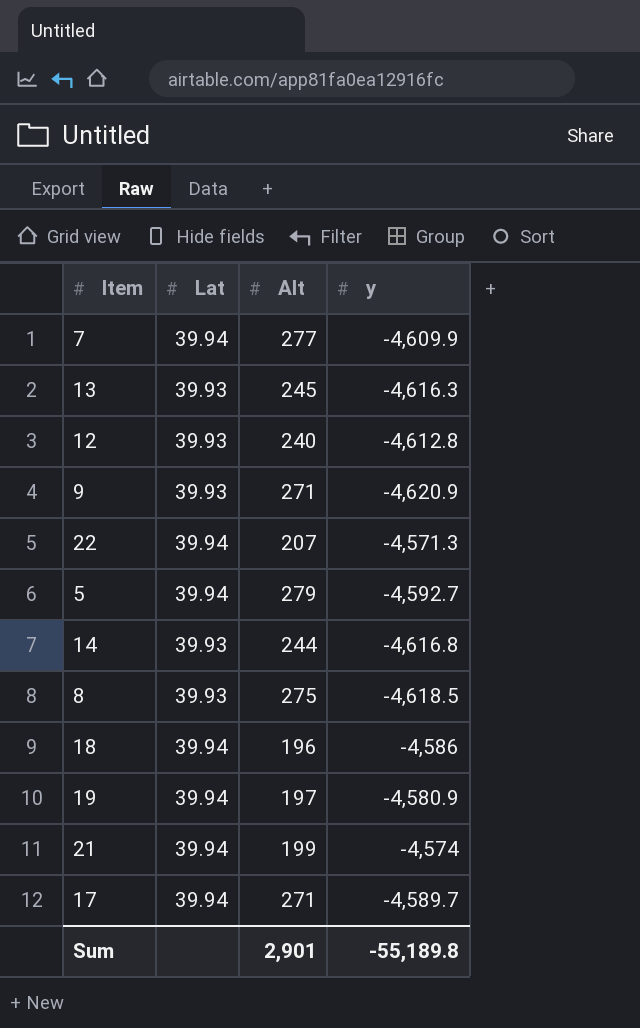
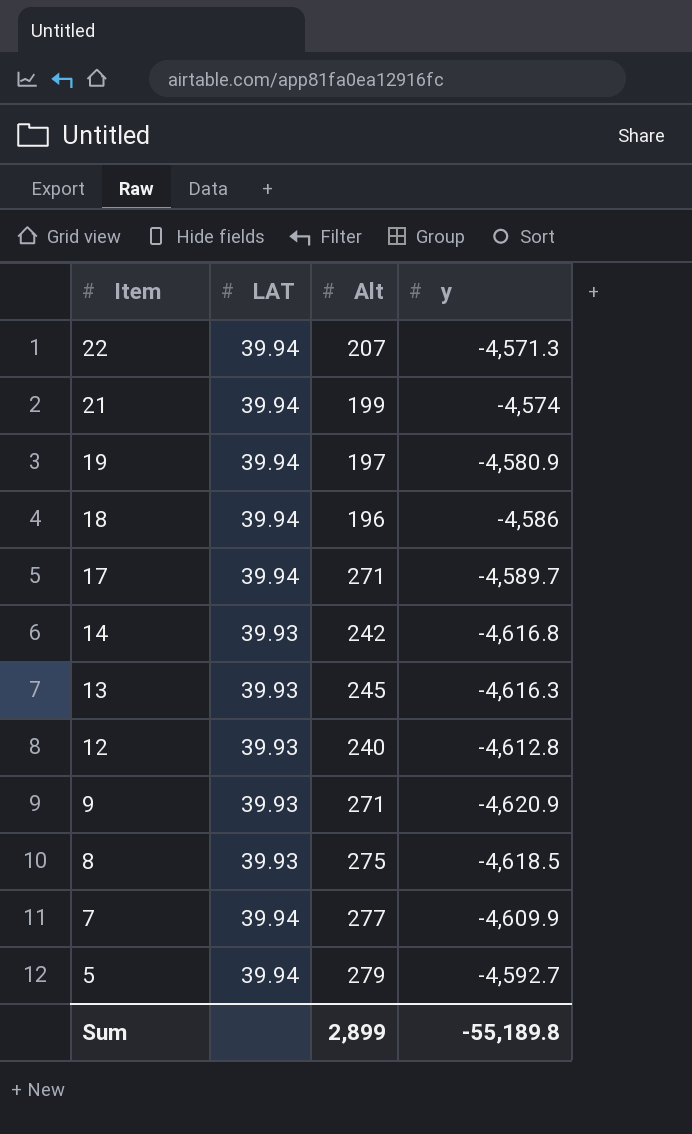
row order: none -> Item descending
column name: Lat -> LAT
14 | Alt: 244 -> 242
Sum | Alt: 2,901 -> 2,899

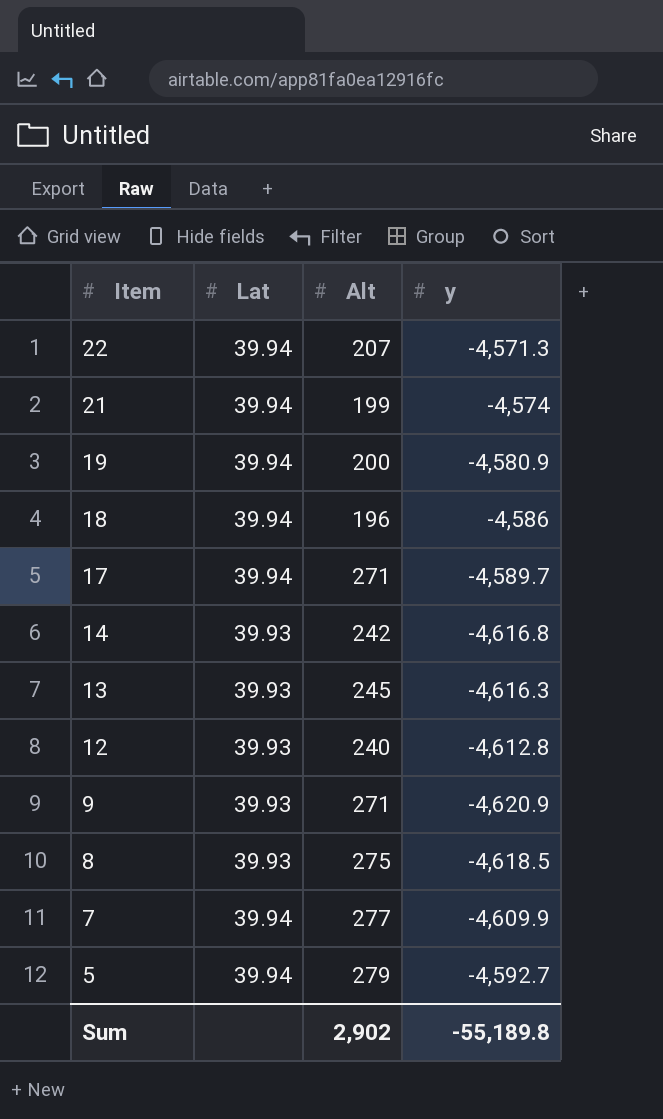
column name: LAT -> Lat
19 | Alt: 197 -> 200
Sum | Alt: 2,899 -> 2,902

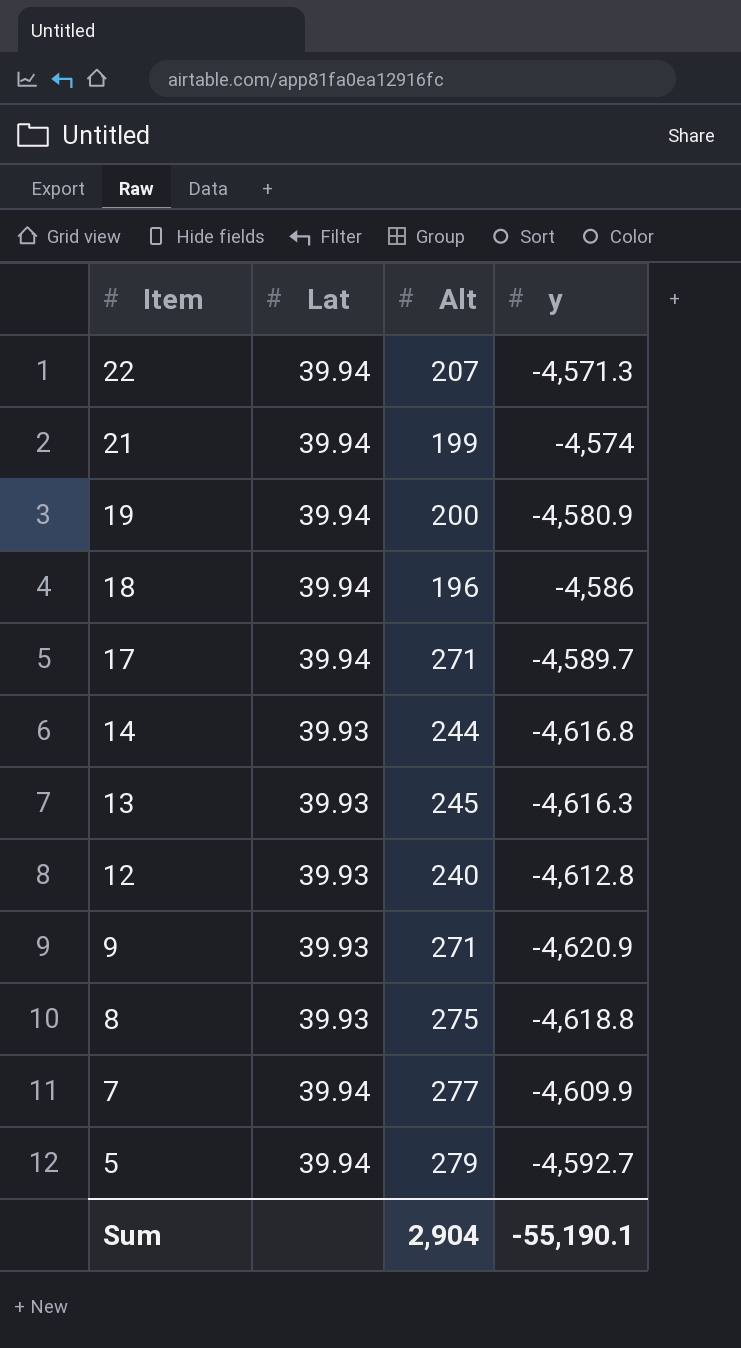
14 | Alt: 242 -> 244
8 | y: -4,618.5 -> -4,618.8
Sum | Alt: 2,902 -> 2,904
Sum | y: -55,189.8 -> -55,190.1

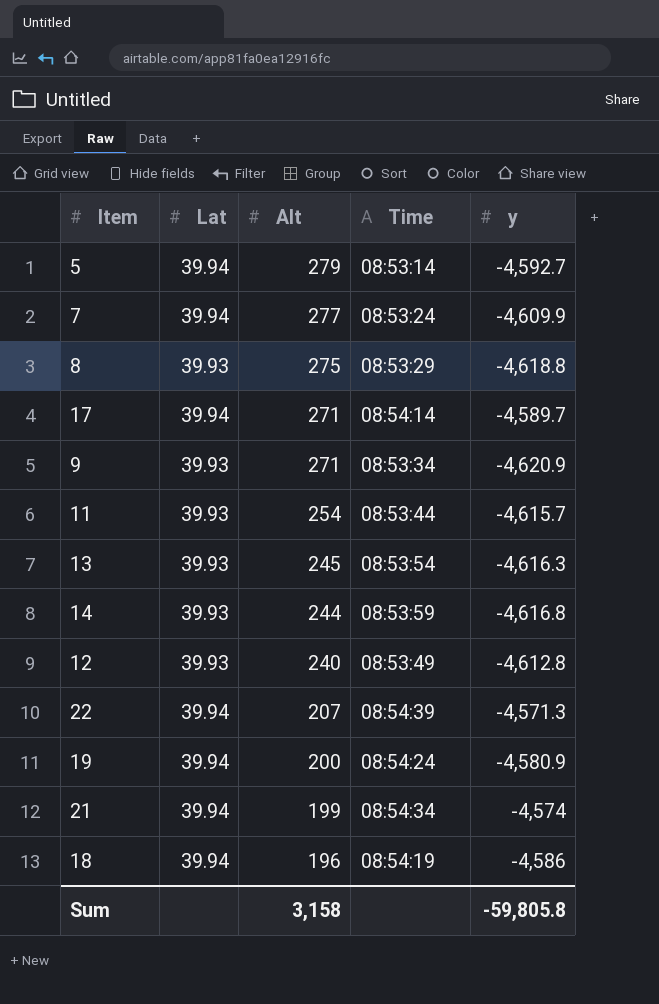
row order: Item descending -> Alt descending
column Time | position: none -> 4
row 11: none -> 39.93 | 254 | 08:53:44 | -4,615.7
Sum | Alt: 2,904 -> 3,158
Sum | y: -55,190.1 -> -59,805.8

